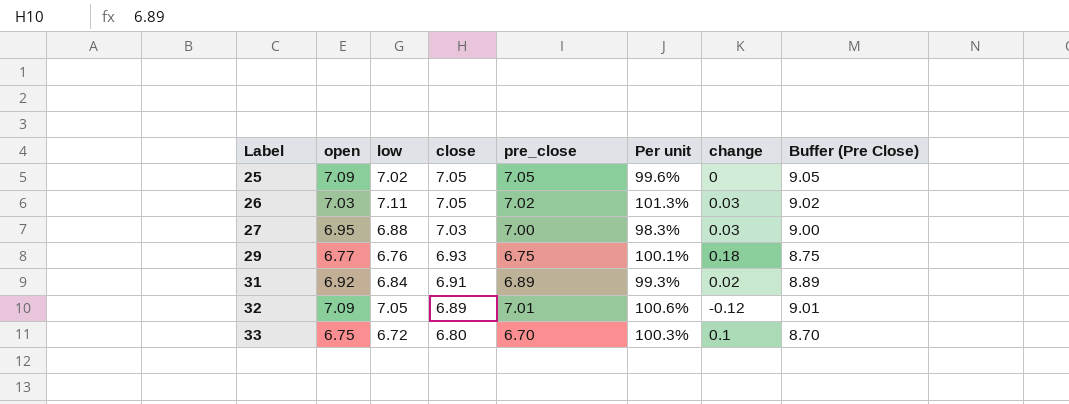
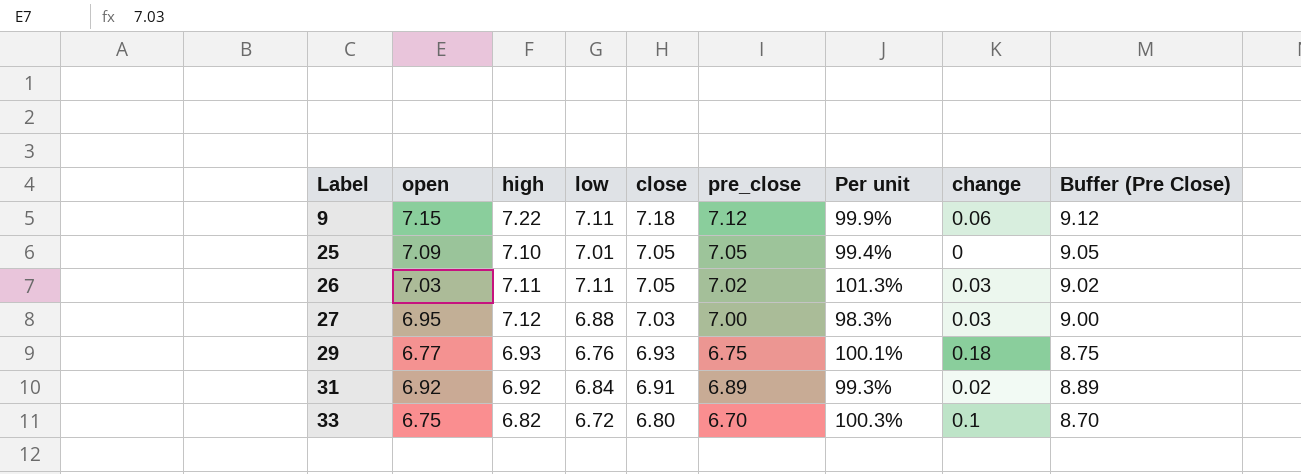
column high | position: none -> 3
row 32: 7.09 | 7.05 | 6.89 | 7.01 | 100.6% | -0.12 | 9.01 -> none
row 9: none -> 7.15 | 7.22 | 7.11 | 7.18 | 7.12 | 99.9% | 0.06 | 9.12
25 | low: 7.02 -> 7.01
25 | Per unit: 99.6% -> 99.4%

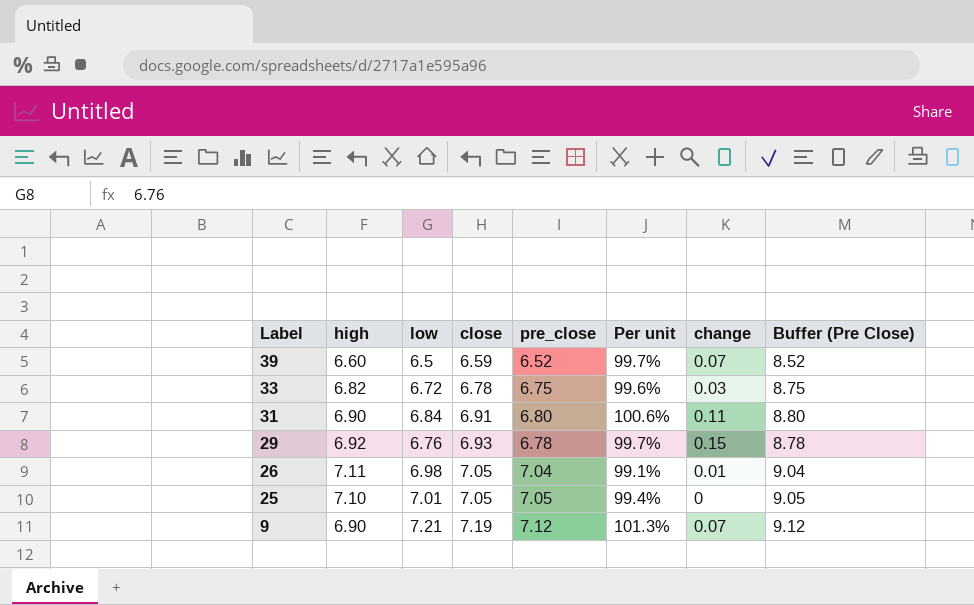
row order: Label ascending -> Label descending
column open | position: 2 -> none
row 27: 6.95 | 7.12 | 6.88 | 7.03 | 7.00 | 98.3% | 0.03 | 9.00 -> none
row 39: none -> 6.60 | 6.5 | 6.59 | 6.52 | 99.7% | 0.07 | 8.52
33 | close: 6.80 -> 6.78
33 | pre_close: 6.70 -> 6.75
33 | Per unit: 100.3% -> 99.6%
33 | change: 0.1 -> 0.03
33 | Buffer (Pre Close): 8.70 -> 8.75
31 | high: 6.92 -> 6.90
31 | pre_close: 6.89 -> 6.80
31 | Per unit: 99.3% -> 100.6%
31 | change: 0.02 -> 0.11
31 | Buffer (Pre Close): 8.89 -> 8.80
29 | high: 6.93 -> 6.92
29 | pre_close: 6.75 -> 6.78
29 | Per unit: 100.1% -> 99.7%
29 | change: 0.18 -> 0.15
29 | Buffer (Pre Close): 8.75 -> 8.78
26 | low: 7.11 -> 6.98
26 | pre_close: 7.02 -> 7.04
26 | Per unit: 101.3% -> 99.1%
26 | change: 0.03 -> 0.01
26 | Buffer (Pre Close): 9.02 -> 9.04
9 | high: 7.22 -> 6.90
9 | low: 7.11 -> 7.21
9 | close: 7.18 -> 7.19
9 | Per unit: 99.9% -> 101.3%
9 | change: 0.06 -> 0.07

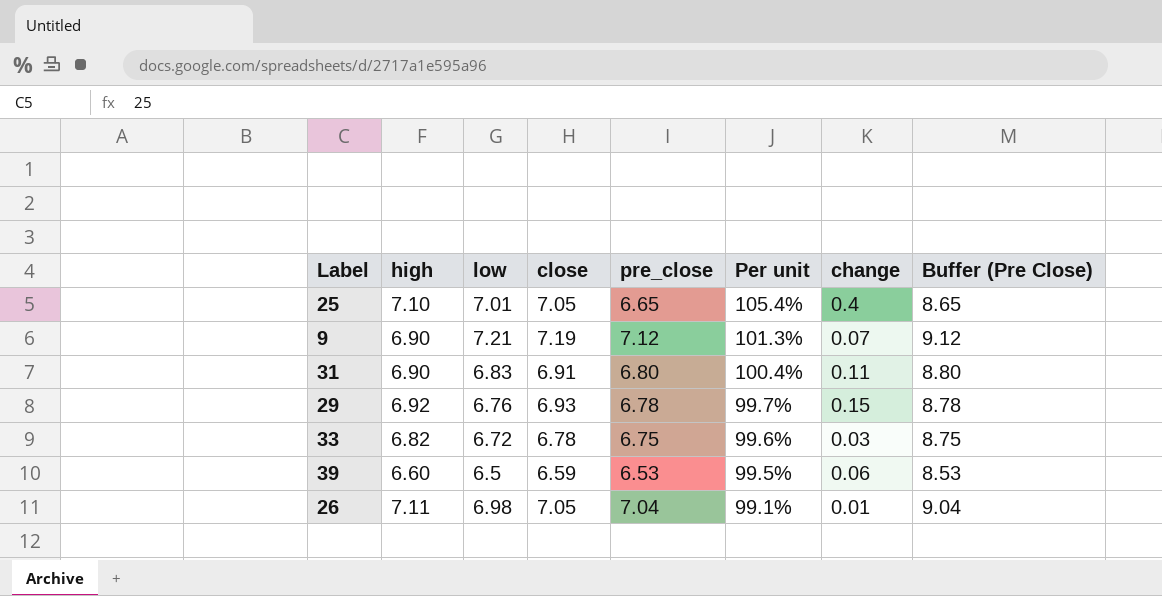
row order: Label descending -> Per unit descending
25 | pre_close: 7.05 -> 6.65
25 | Per unit: 99.4% -> 105.4%
25 | change: 0 -> 0.4
25 | Buffer (Pre Close): 9.05 -> 8.65
31 | low: 6.84 -> 6.83
31 | Per unit: 100.6% -> 100.4%
39 | pre_close: 6.52 -> 6.53
39 | Per unit: 99.7% -> 99.5%
39 | change: 0.07 -> 0.06
39 | Buffer (Pre Close): 8.52 -> 8.53

